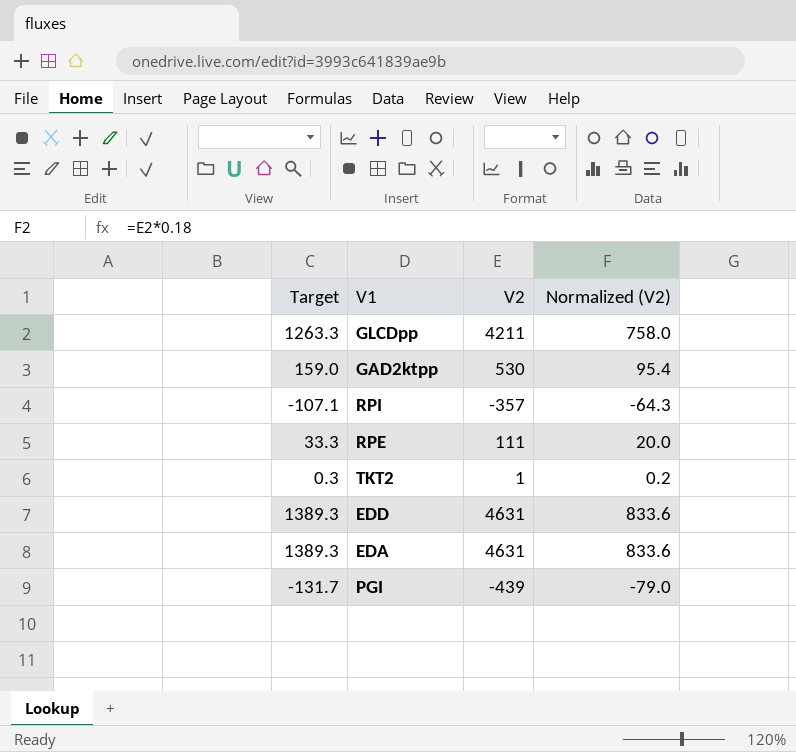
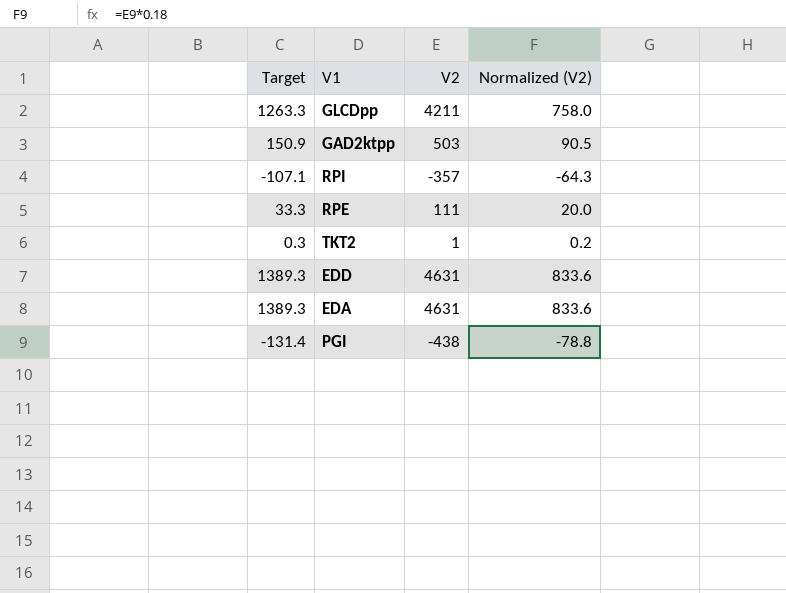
GAD2ktpp | Target: 159.0 -> 150.9
GAD2ktpp | V2: 530 -> 503
GAD2ktpp | Normalized (V2): 95.4 -> 90.5
PGI | Target: -131.7 -> -131.4
PGI | V2: -439 -> -438
PGI | Normalized (V2): -79.0 -> -78.8

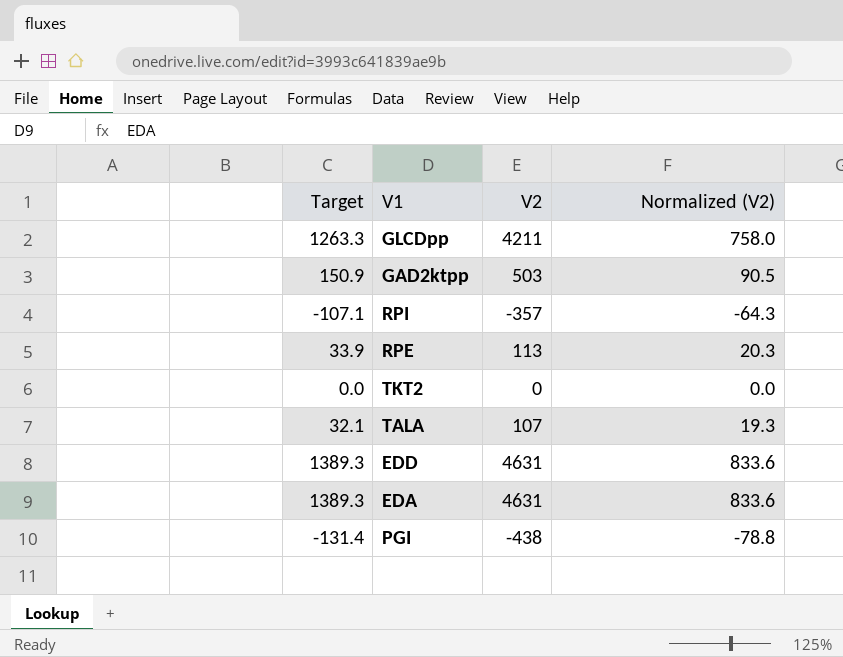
RPE | Target: 33.3 -> 33.9
RPE | V2: 111 -> 113
RPE | Normalized (V2): 20.0 -> 20.3
TKT2 | Target: 0.3 -> 0.0
TKT2 | V2: 1 -> 0
TKT2 | Normalized (V2): 0.2 -> 0.0
row TALA: none -> 32.1 | 107 | 19.3

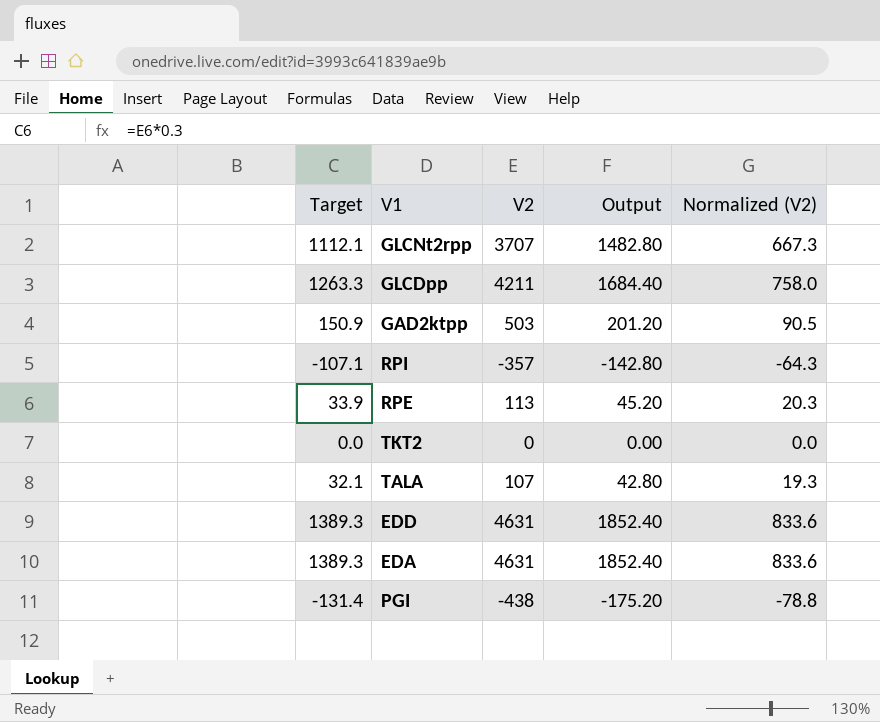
column Output | formula: none -> [V2] * 0.4
row GLCNt2rpp: none -> 1112.1 | 3707 | 1482.80 | 667.3

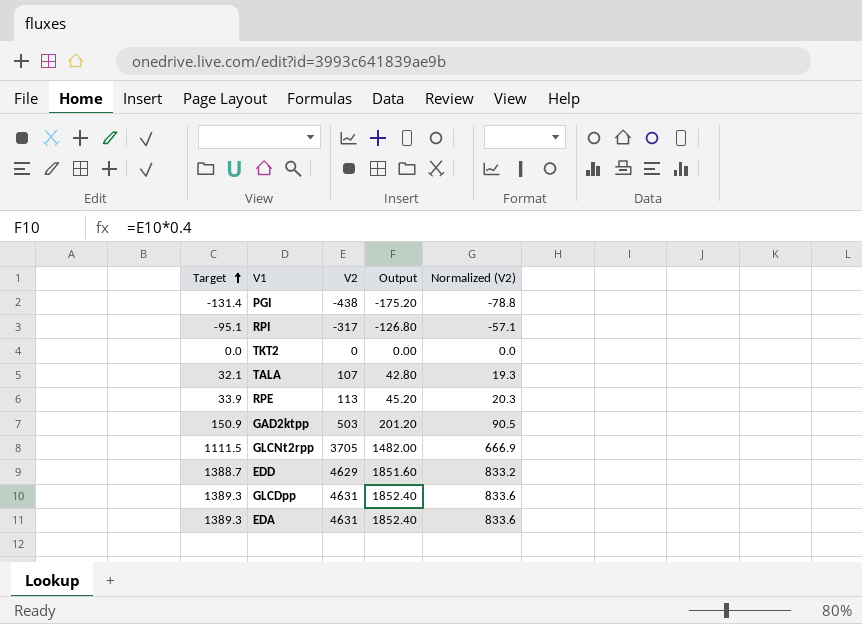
row order: none -> Target ascending
RPI | Target: -107.1 -> -95.1
RPI | V2: -357 -> -317
RPI | Output: -142.80 -> -126.80
RPI | Normalized (V2): -64.3 -> -57.1
GLCNt2rpp | Target: 1112.1 -> 1111.5
GLCNt2rpp | V2: 3707 -> 3705
GLCNt2rpp | Output: 1482.80 -> 1482.00
GLCNt2rpp | Normalized (V2): 667.3 -> 666.9
EDD | Target: 1389.3 -> 1388.7
EDD | V2: 4631 -> 4629
EDD | Output: 1852.40 -> 1851.60
EDD | Normalized (V2): 833.6 -> 833.2
GLCDpp | Target: 1263.3 -> 1389.3
GLCDpp | V2: 4211 -> 4631
GLCDpp | Output: 1684.40 -> 1852.40
GLCDpp | Normalized (V2): 758.0 -> 833.6

